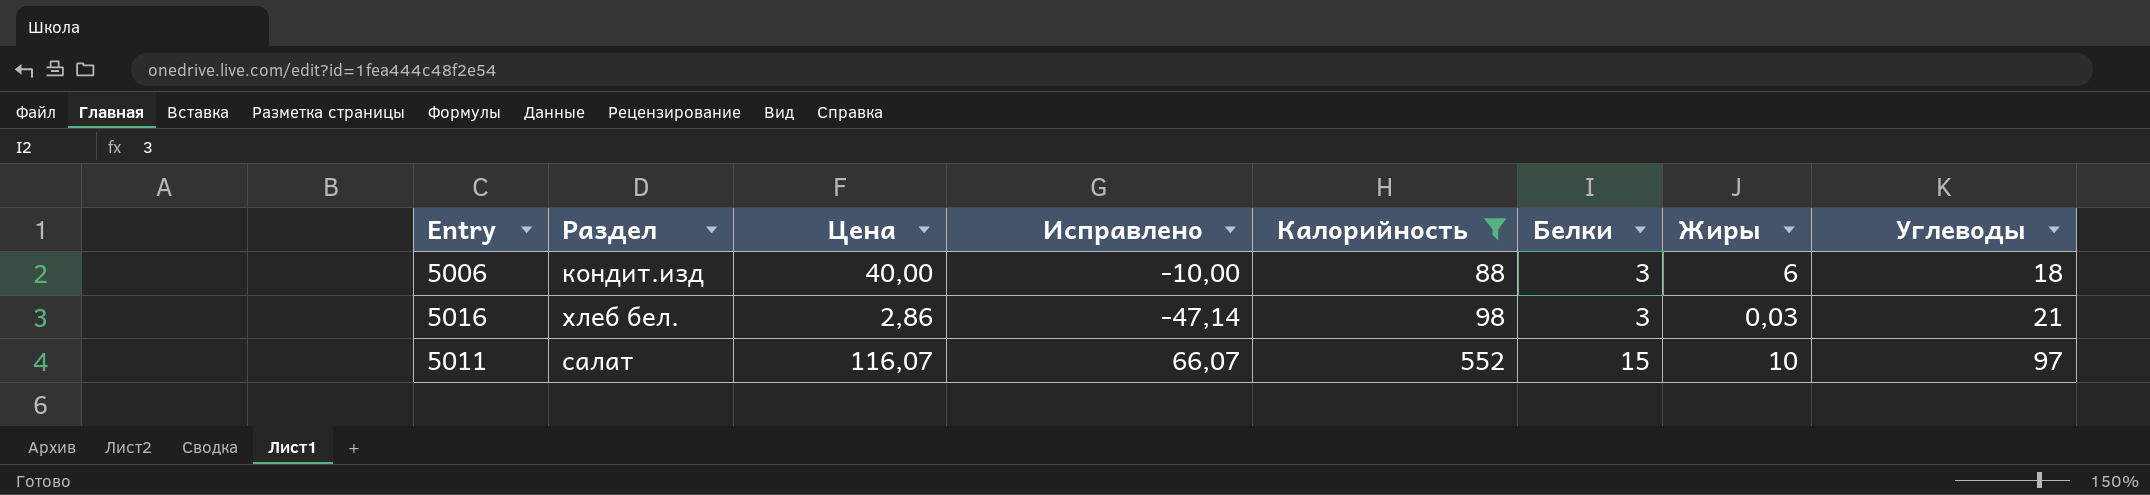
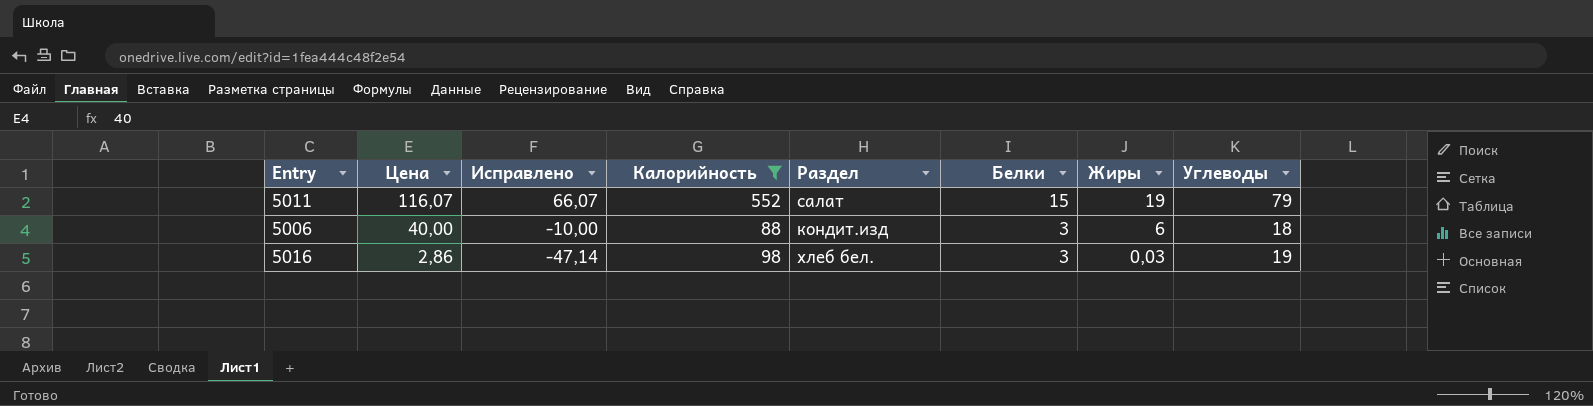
row order: Калорийность ascending -> Цена descending
column Раздел | position: 2 -> 5
5011 | Жиры: 10 -> 19
5011 | Углеводы: 97 -> 79
5016 | Углеводы: 21 -> 19

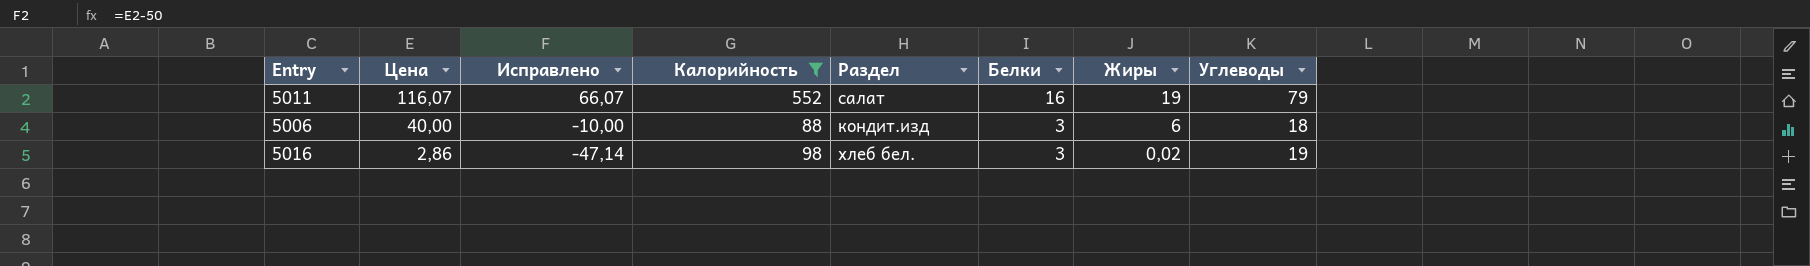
5011 | Белки: 15 -> 16
5016 | Жиры: 0,03 -> 0,02

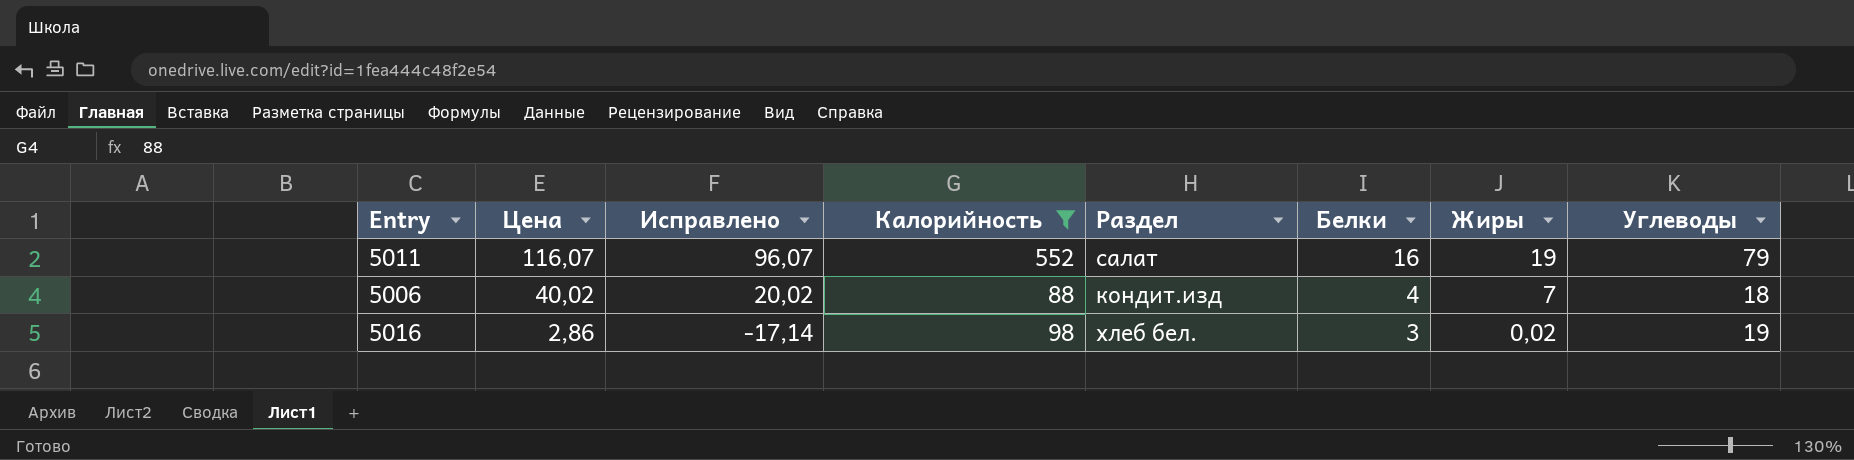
column Исправлено | formula: [Цена] - 50 -> [Цена] - 20
5006 | Цена: 40,00 -> 40,02
5006 | Белки: 3 -> 4
5006 | Жиры: 6 -> 7

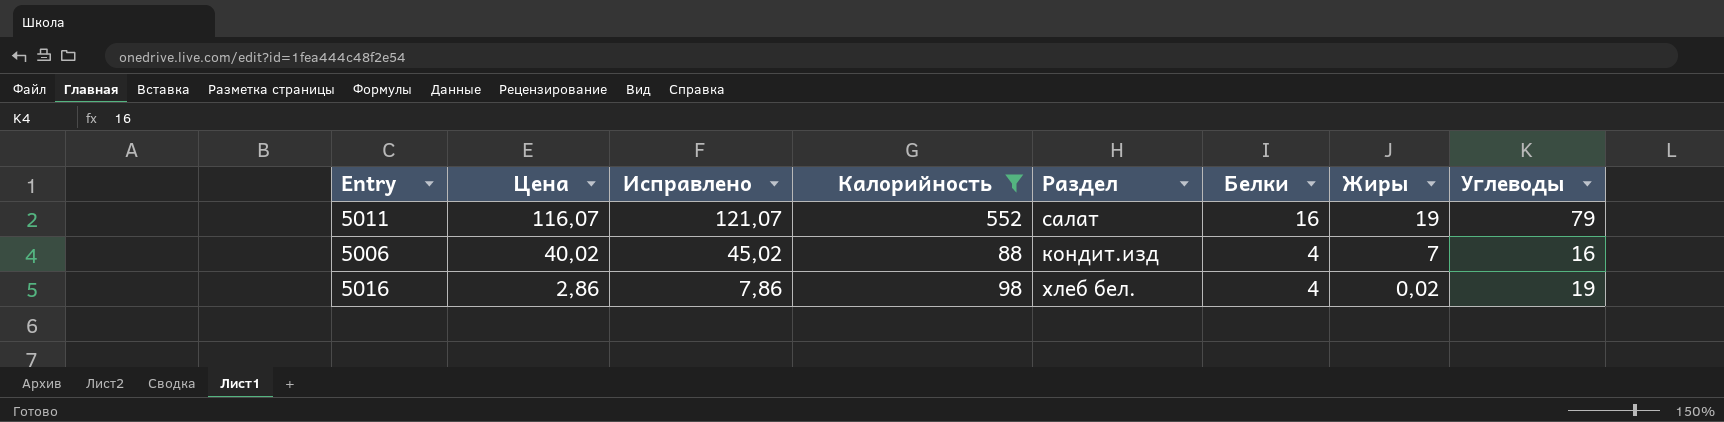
column Исправлено | formula: [Цена] - 20 -> [Цена] + 5
5006 | Углеводы: 18 -> 16
5016 | Белки: 3 -> 4

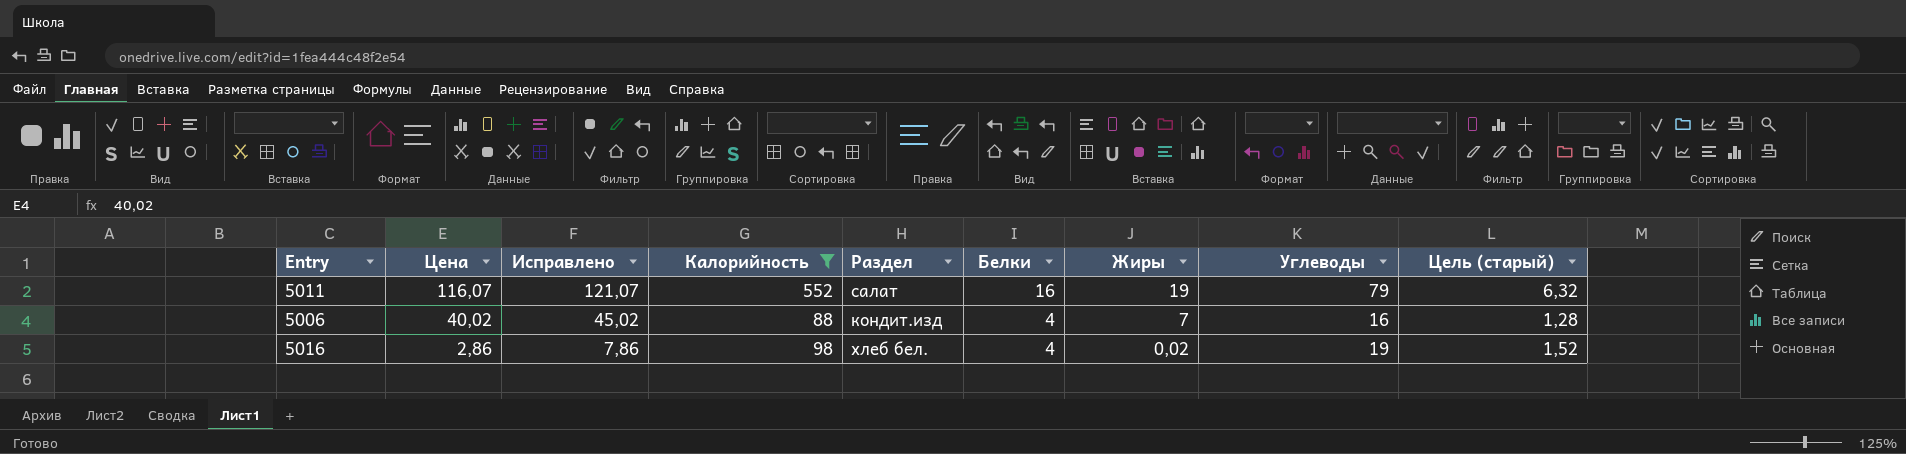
column Цель (старый) | formula: none -> [Углеводы] * 0,08

